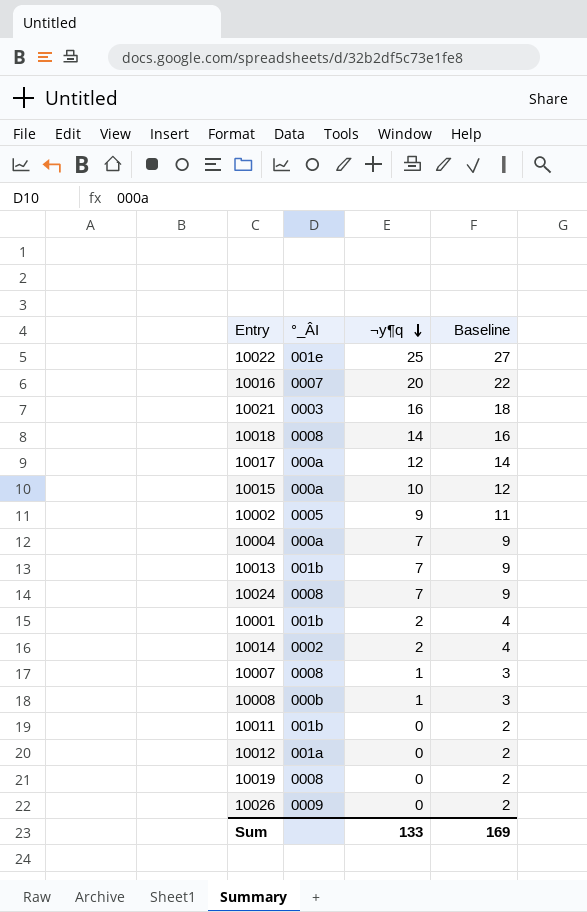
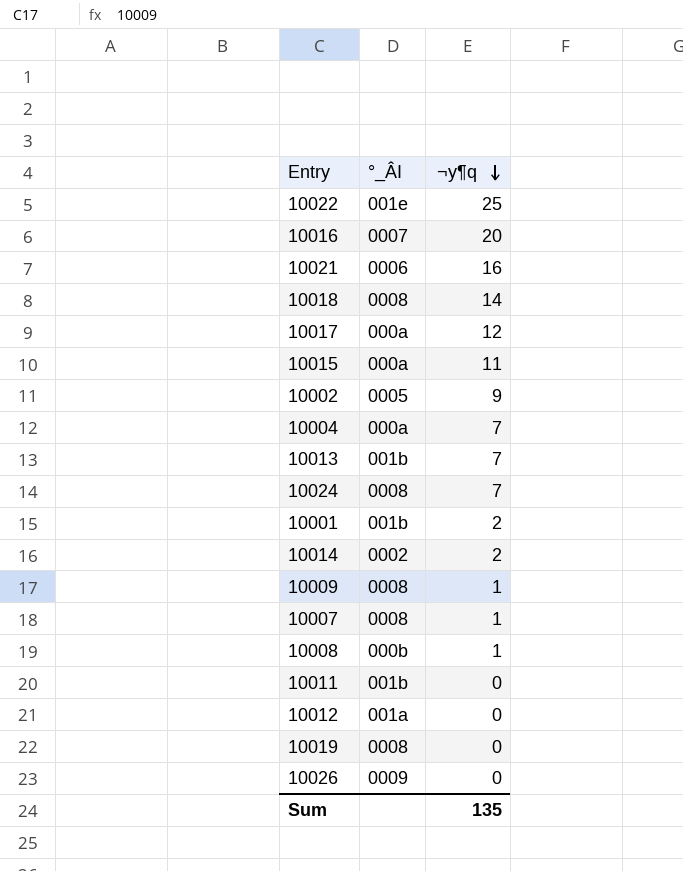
column Baseline | formula: [¬y¶q] + 2 -> none
10021 | °_ÂI: 0003 -> 0006
10015 | ¬y¶q: 10 -> 11
row 10009: none -> 0008 | 1
Sum | ¬y¶q: 133 -> 135

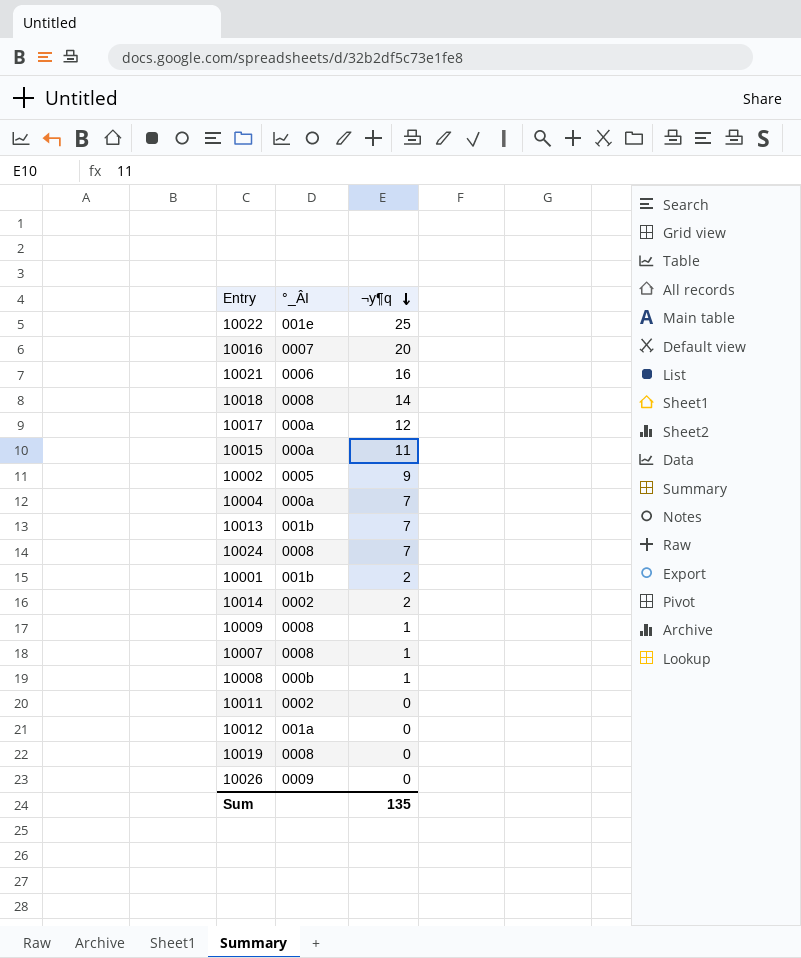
10011 | °_ÂI: 001b -> 0002

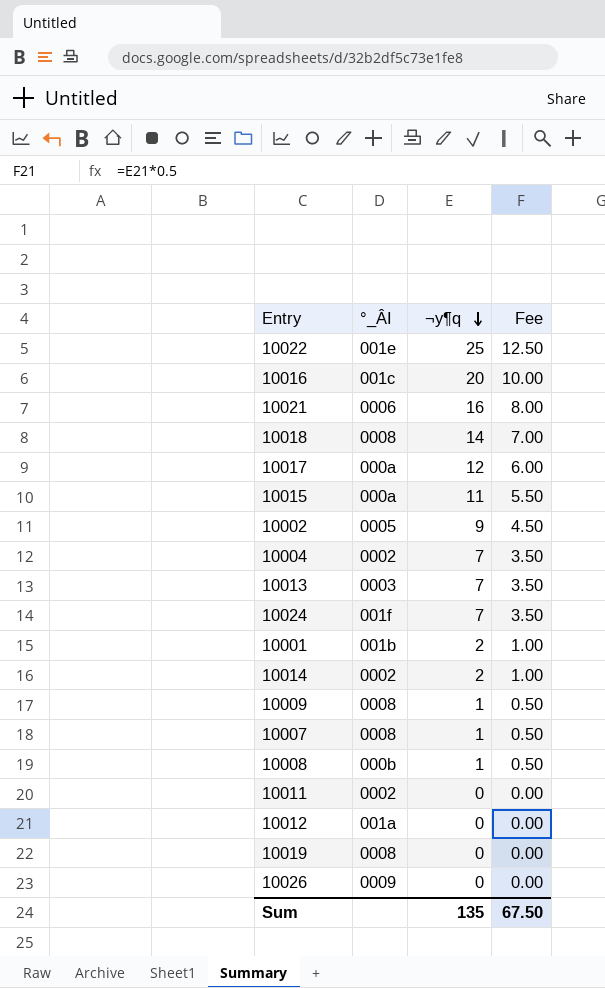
column Fee | formula: none -> [¬y¶q] * 0.5
10016 | °_ÂI: 0007 -> 001c
10004 | °_ÂI: 000a -> 0002
10013 | °_ÂI: 001b -> 0003
10024 | °_ÂI: 0008 -> 001f

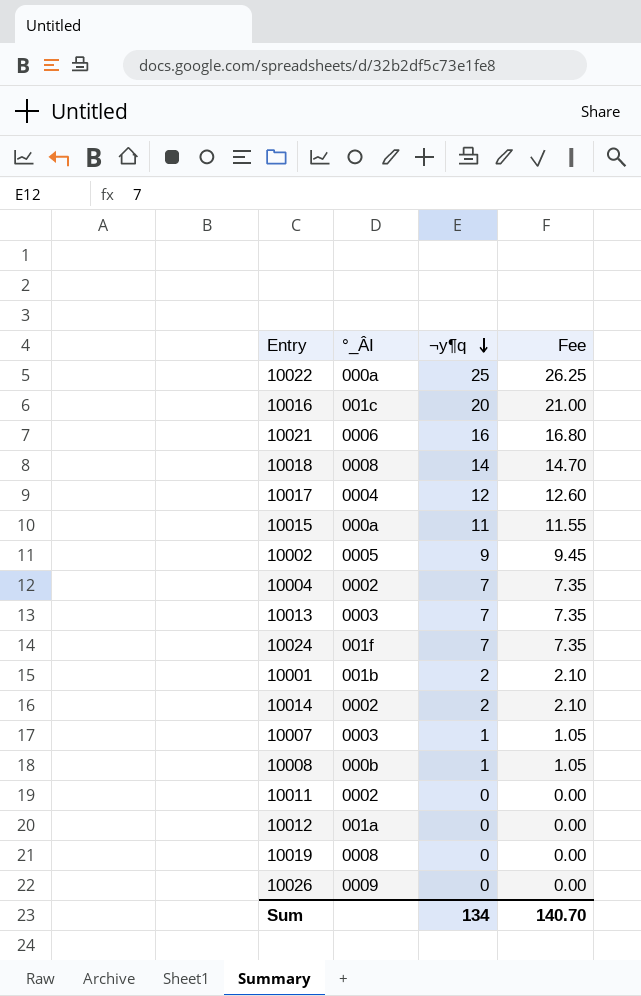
column Fee | formula: [¬y¶q] * 0.5 -> [¬y¶q] * 1.05
row 10009: 0008 | 1 | 0.50 -> none
10022 | °_ÂI: 001e -> 000a
10017 | °_ÂI: 000a -> 0004
10007 | °_ÂI: 0008 -> 0003
Sum | ¬y¶q: 135 -> 134
Sum | Fee: 67.50 -> 140.70

